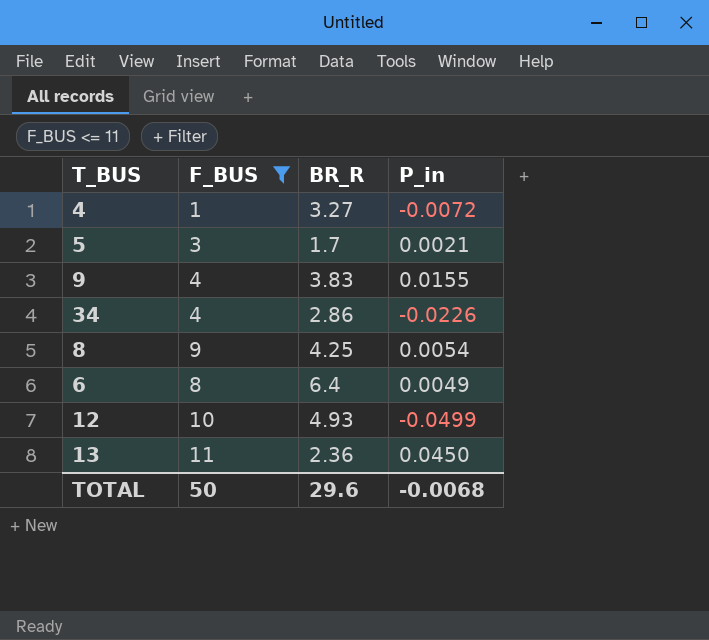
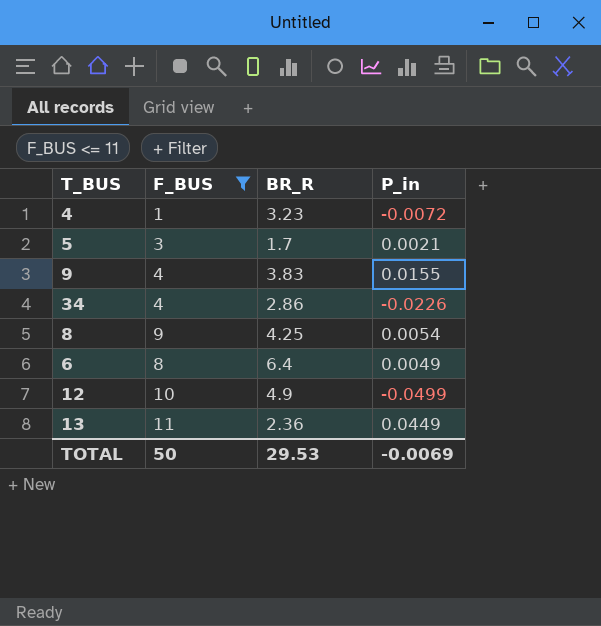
4 | BR_R: 3.27 -> 3.23
12 | BR_R: 4.93 -> 4.9
13 | P_in: 0.0450 -> 0.0449
TOTAL | BR_R: 29.6 -> 29.53
TOTAL | P_in: -0.0068 -> -0.0069

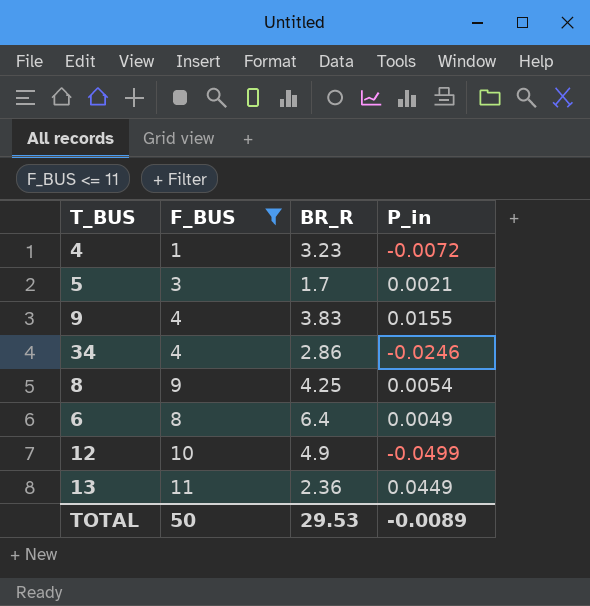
34 | P_in: -0.0226 -> -0.0246
TOTAL | P_in: -0.0069 -> -0.0089

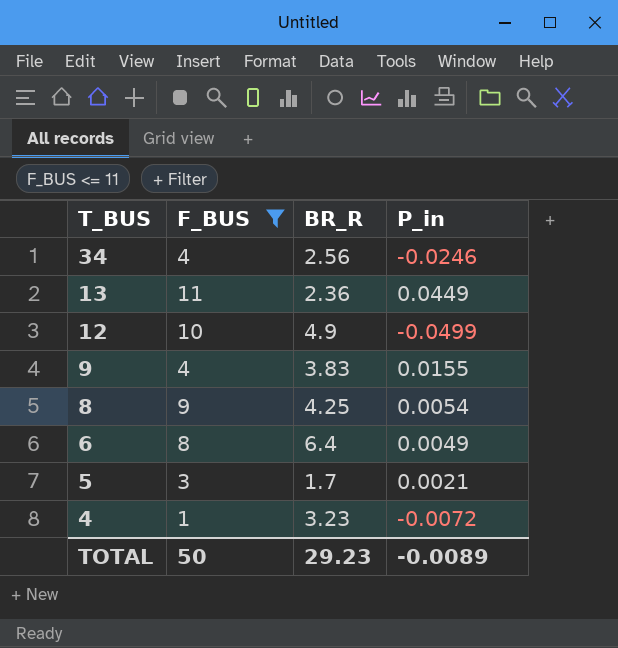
row order: none -> T_BUS descending
34 | BR_R: 2.86 -> 2.56
TOTAL | BR_R: 29.53 -> 29.23

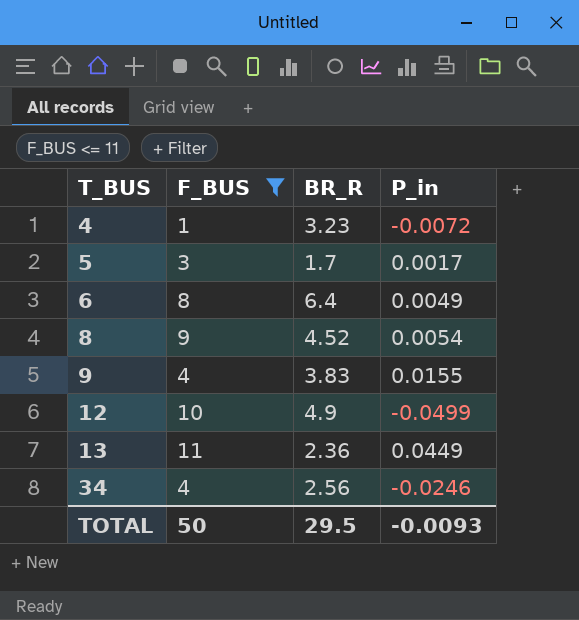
row order: T_BUS descending -> T_BUS ascending
5 | P_in: 0.0021 -> 0.0017
8 | BR_R: 4.25 -> 4.52
TOTAL | BR_R: 29.23 -> 29.5
TOTAL | P_in: -0.0089 -> -0.0093

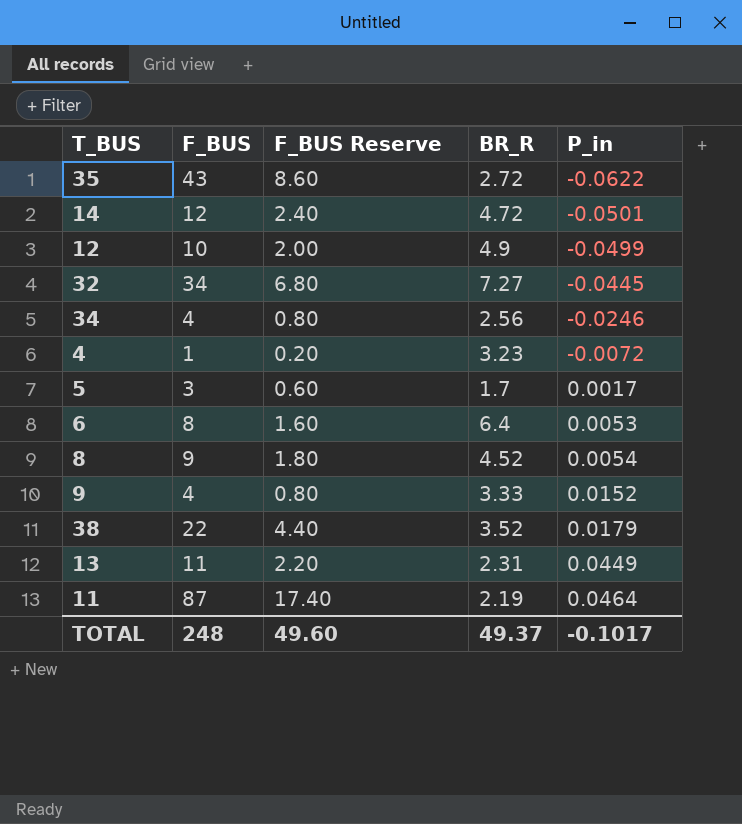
filter: F_BUS <= 11 -> none
row order: T_BUS ascending -> P_in ascending
column F_BUS Reserve | formula: none -> [F_BUS] * 0.2
6 | P_in: 0.0049 -> 0.0053
9 | BR_R: 3.83 -> 3.33
9 | P_in: 0.0155 -> 0.0152
13 | BR_R: 2.36 -> 2.31
TOTAL | F_BUS: 50 -> 248
TOTAL | BR_R: 29.5 -> 49.37
TOTAL | P_in: -0.0093 -> -0.1017

